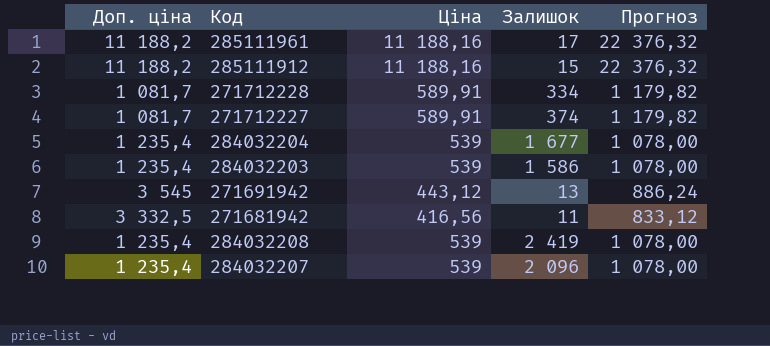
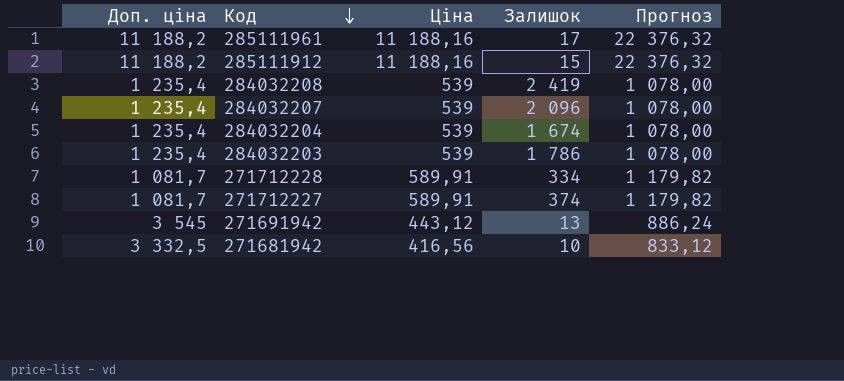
row order: none -> Код descending
284032204 | Залишок: 1 677 -> 1 674
284032203 | Залишок: 1 586 -> 1 786
271681942 | Залишок: 11 -> 10

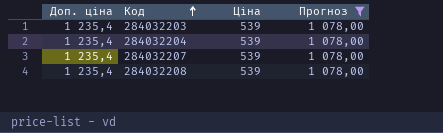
filter: none -> Прогноз = 1 078,00
row order: Код descending -> Код ascending
column Залишок | position: 4 -> none

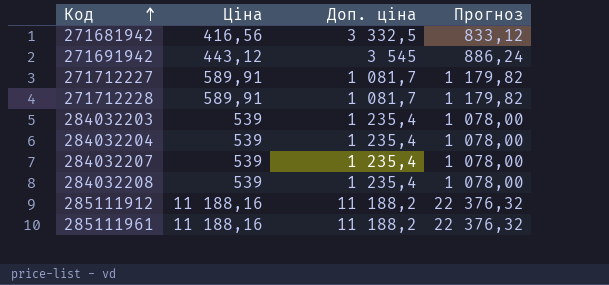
filter: Прогноз = 1 078,00 -> none
column Доп. ціна | position: 1 -> 3

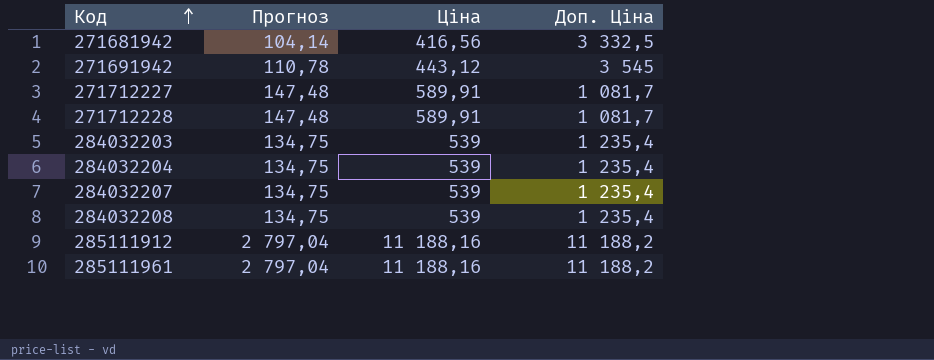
column Прогноз | formula: [Ціна] * 2 -> [Ціна] * 0,25
column Прогноз | position: 4 -> 2
column name: Доп. ціна -> Доп. Ціна

